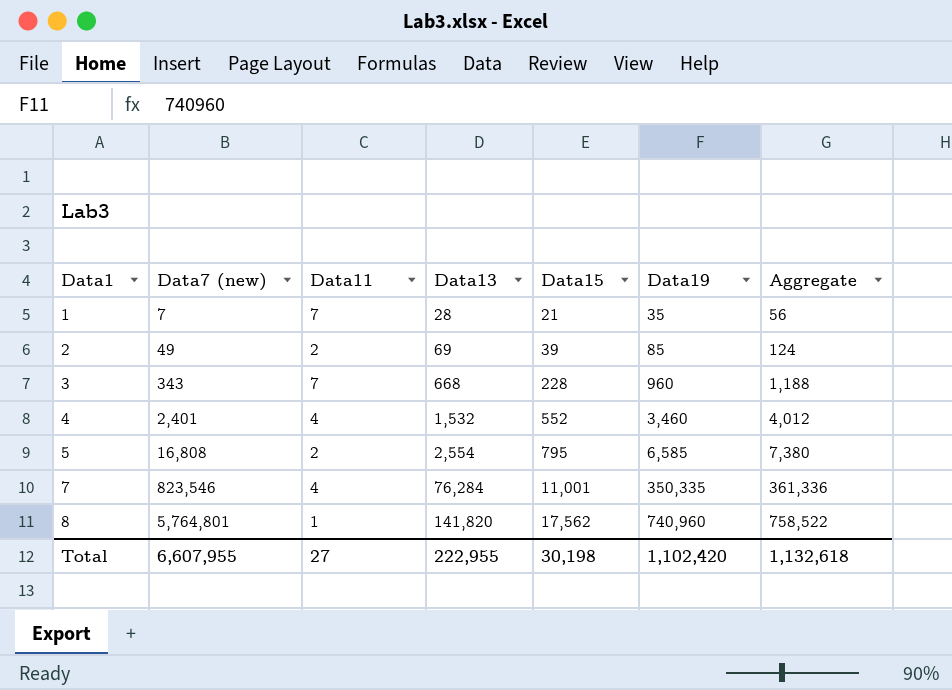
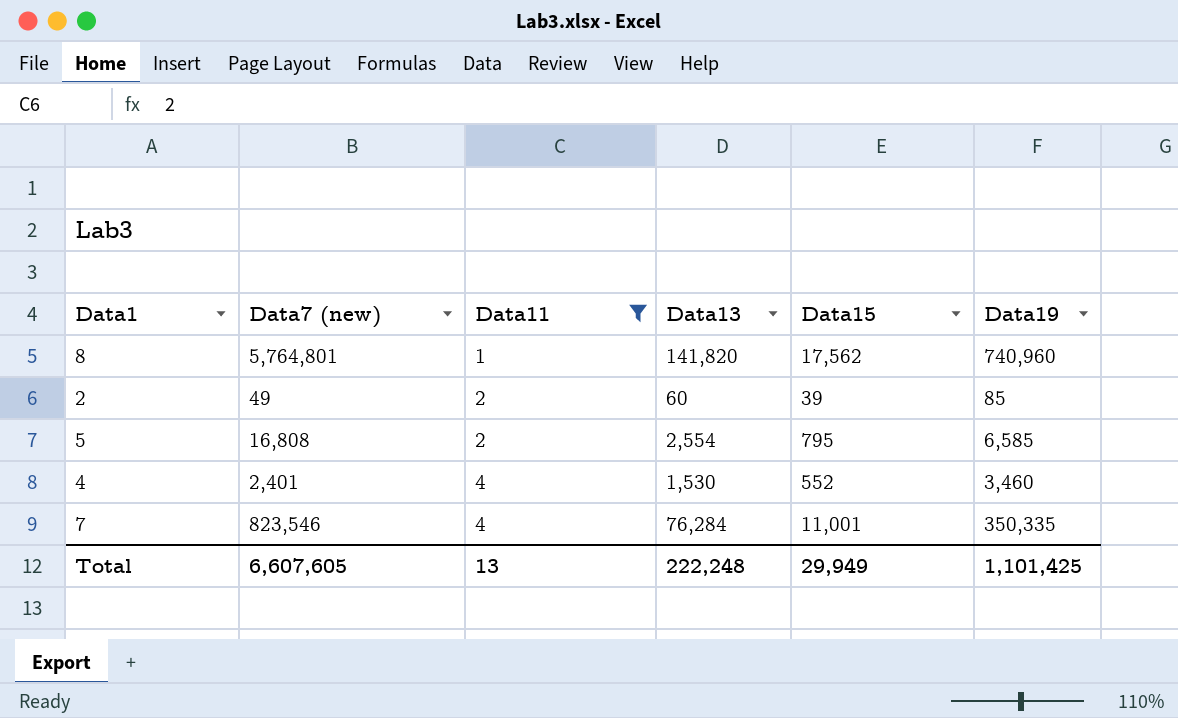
filter: none -> Data11 != 7
row order: Data1 ascending -> Data11 ascending
column Aggregate | formula: [Data15] + [Data19] -> none
2 | Data13: 69 -> 60
4 | Data13: 1,532 -> 1,530
Total | Data7 (new): 6,607,955 -> 6,607,605
Total | Data11: 27 -> 13
Total | Data13: 222,955 -> 222,248
Total | Data15: 30,198 -> 29,949
Total | Data19: 1,102,420 -> 1,101,425

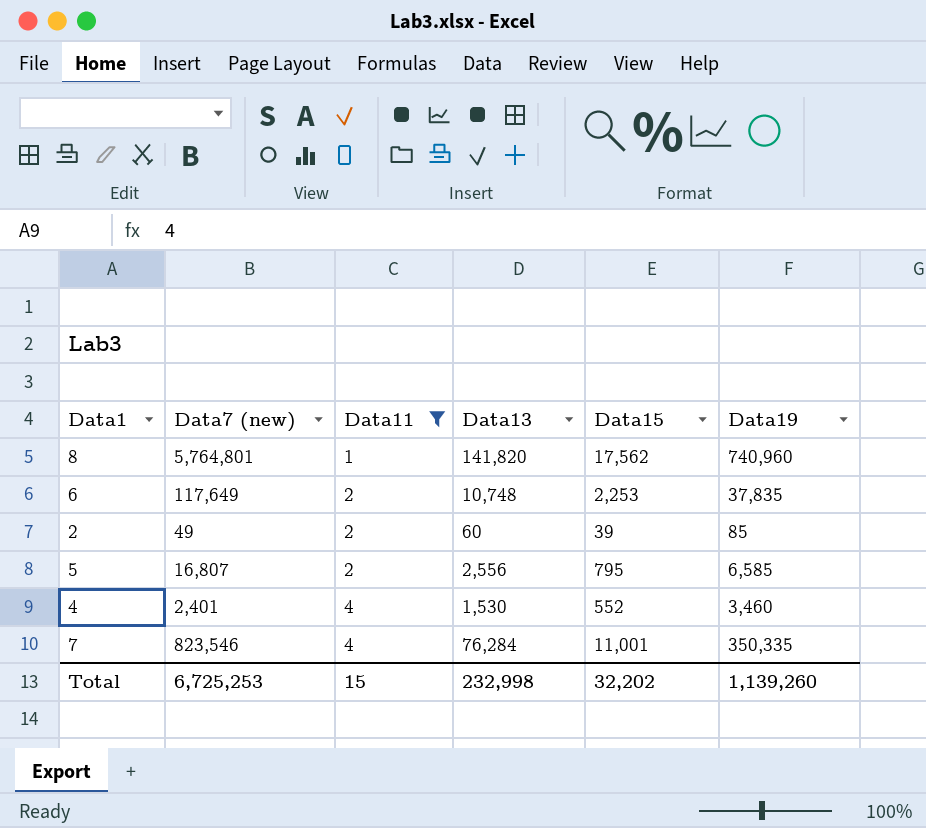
row 6: none -> 117,649 | 2 | 10,748 | 2,253 | 37,835
5 | Data7 (new): 16,808 -> 16,807
5 | Data13: 2,554 -> 2,556
Total | Data7 (new): 6,607,605 -> 6,725,253
Total | Data11: 13 -> 15
Total | Data13: 222,248 -> 232,998
Total | Data15: 29,949 -> 32,202
Total | Data19: 1,101,425 -> 1,139,260

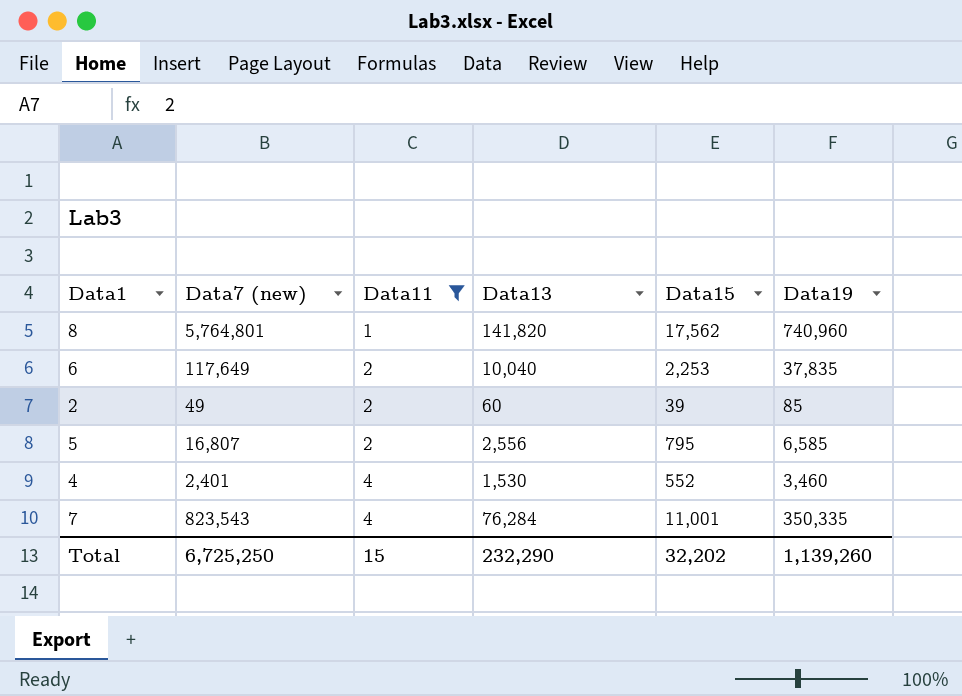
6 | Data13: 10,748 -> 10,040
7 | Data7 (new): 823,546 -> 823,543
Total | Data7 (new): 6,725,253 -> 6,725,250
Total | Data13: 232,998 -> 232,290

